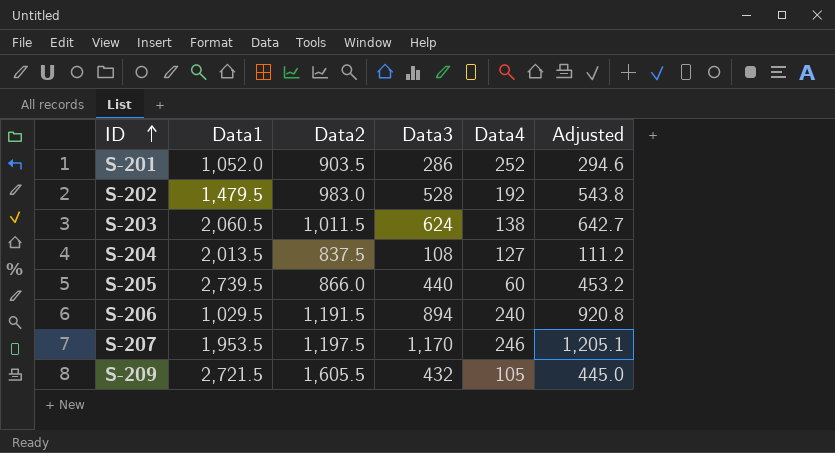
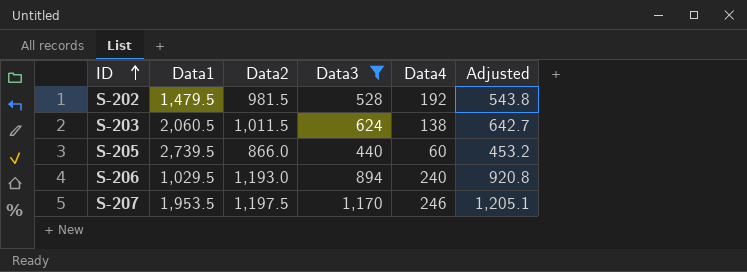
filter: none -> Data3 >= 440
S-202 | Data2: 983.0 -> 981.5
S-206 | Data2: 1,191.5 -> 1,193.0

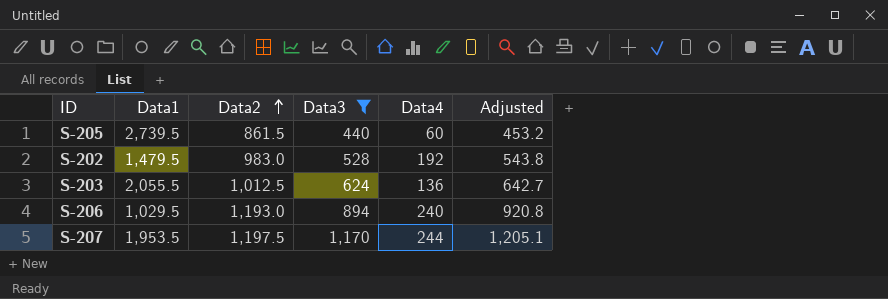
row order: ID ascending -> Data2 ascending
S-205 | Data2: 866.0 -> 861.5
S-202 | Data2: 981.5 -> 983.0
S-203 | Data1: 2,060.5 -> 2,055.5
S-203 | Data2: 1,011.5 -> 1,012.5
S-203 | Data4: 138 -> 136
S-207 | Data4: 246 -> 244

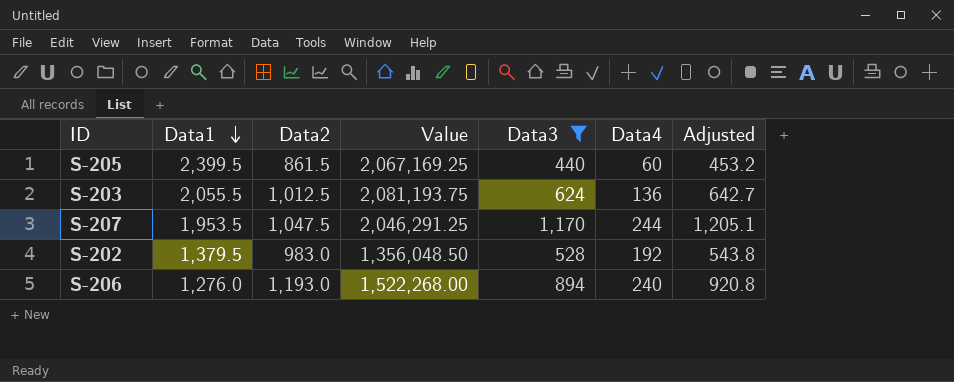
row order: Data2 ascending -> Data1 descending
column Value | formula: none -> [Data1] * [Data2]
S-205 | Data1: 2,739.5 -> 2,399.5
S-207 | Data2: 1,197.5 -> 1,047.5
S-202 | Data1: 1,479.5 -> 1,379.5
S-206 | Data1: 1,029.5 -> 1,276.0

